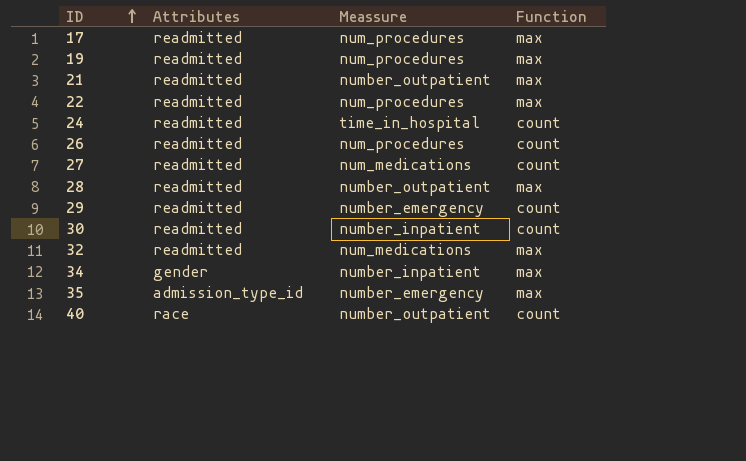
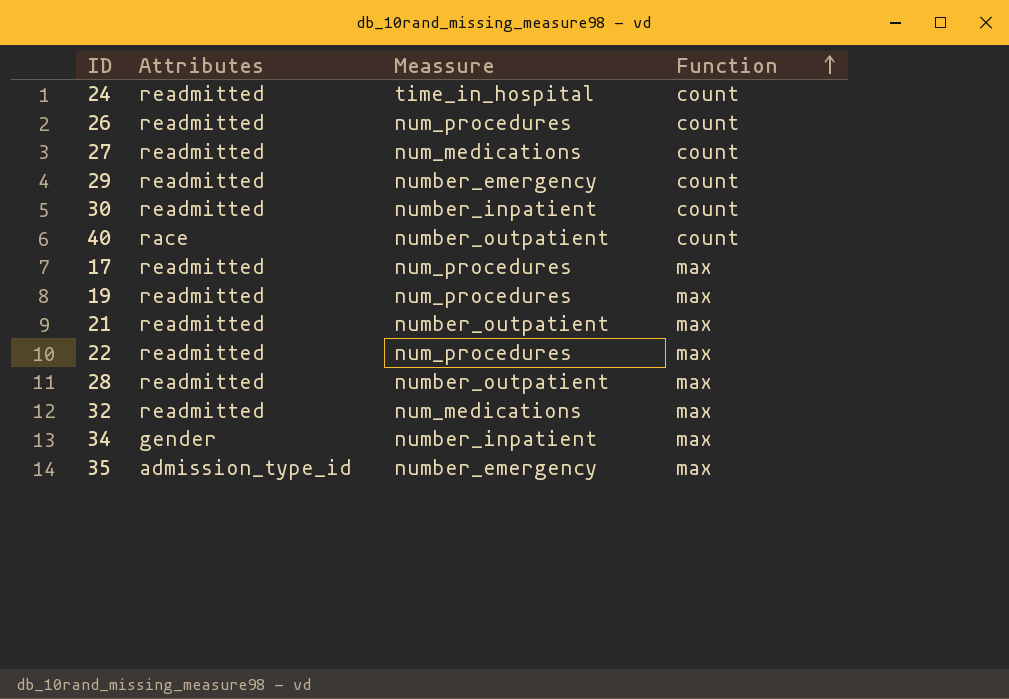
row order: ID ascending -> Function ascending

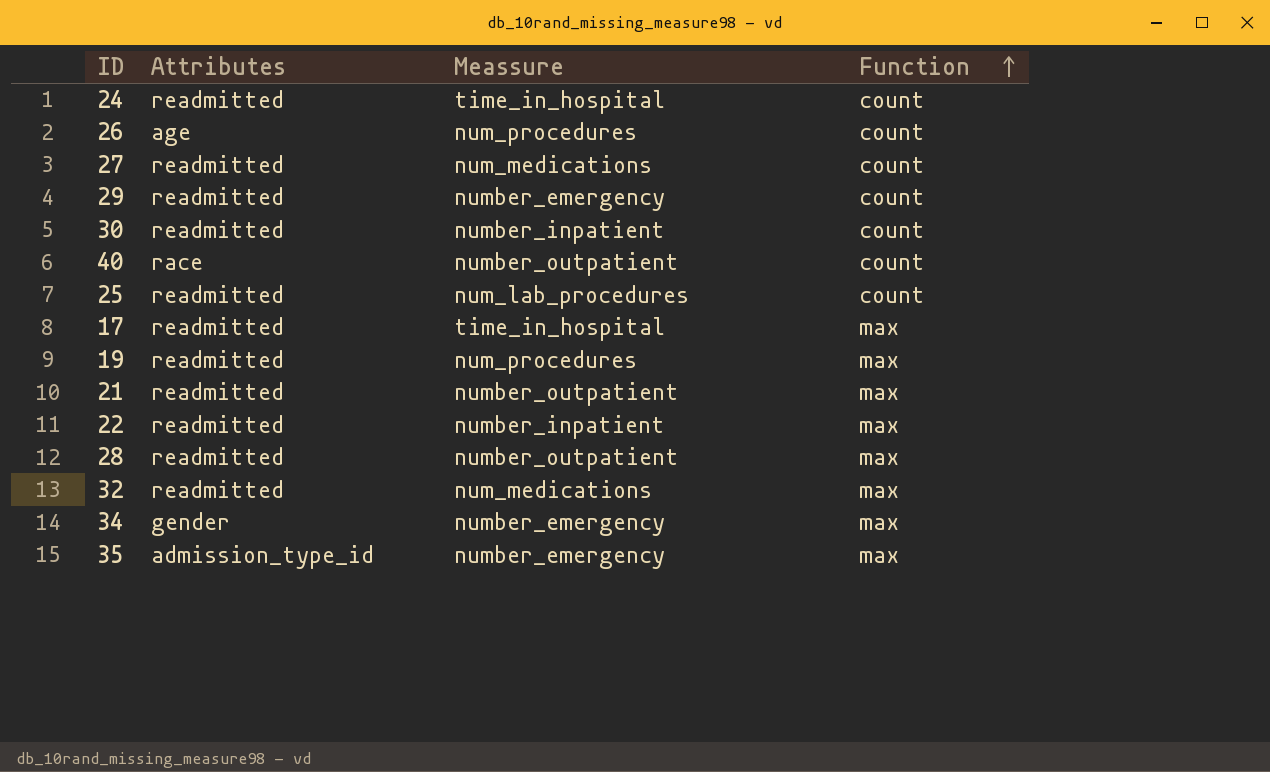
26 | Attributes: readmitted -> age
row 25: none -> readmitted | num_lab_procedures | count
17 | Meassure: num_procedures -> time_in_hospital
22 | Meassure: num_procedures -> number_inpatient
34 | Meassure: number_inpatient -> number_emergency

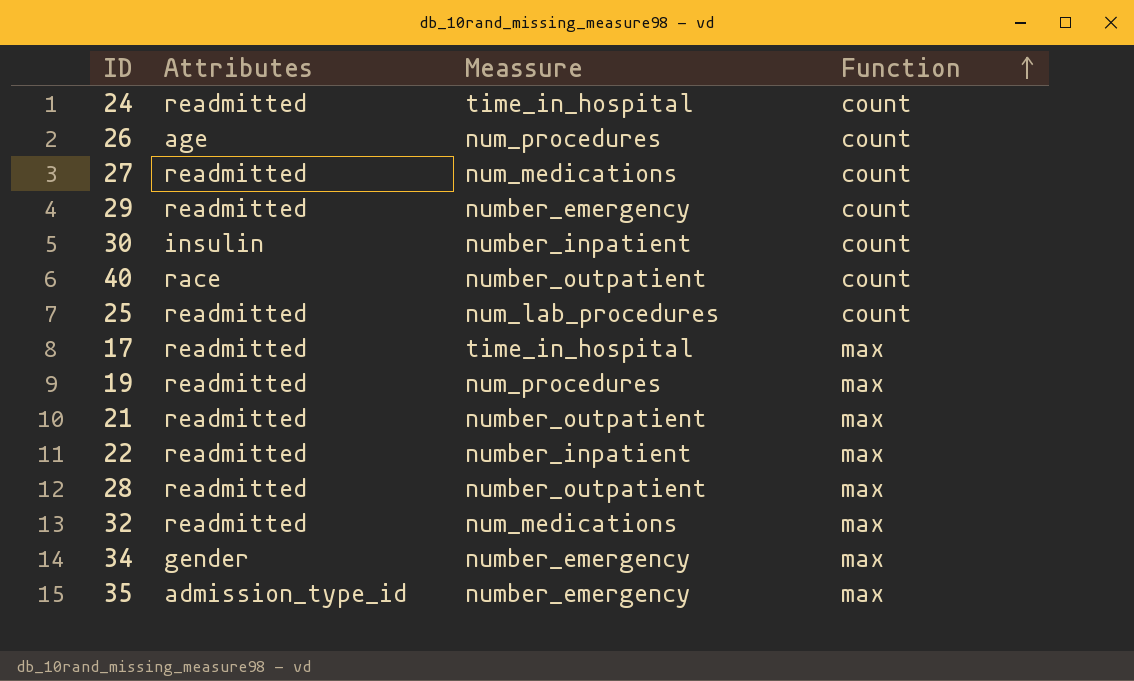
30 | Attributes: readmitted -> insulin

